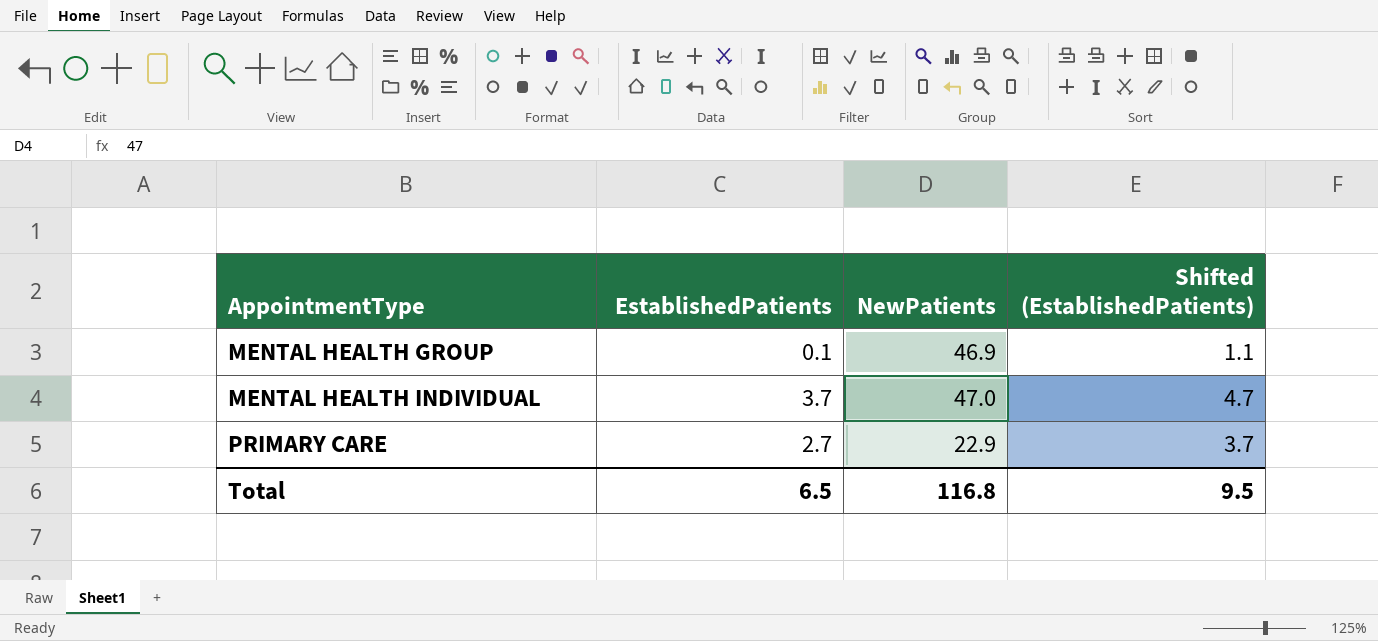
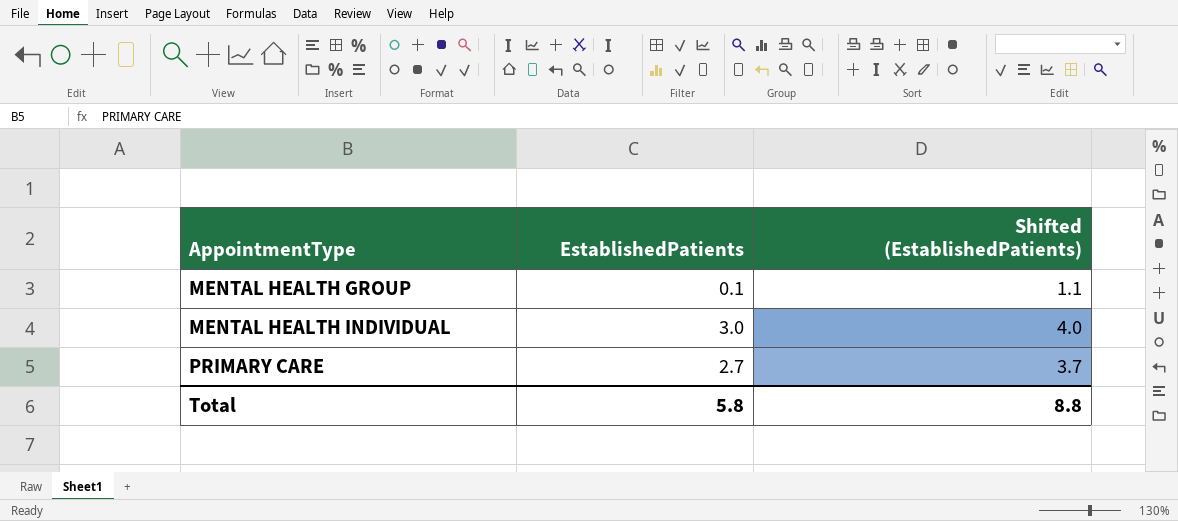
column NewPatients | position: 3 -> none
MENTAL HEALTH INDIVIDUAL | EstablishedPatients: 3.7 -> 3.0
MENTAL HEALTH INDIVIDUAL | Shifted (EstablishedPatients): 4.7 -> 4.0
Total | EstablishedPatients: 6.5 -> 5.8
Total | Shifted (EstablishedPatients): 9.5 -> 8.8

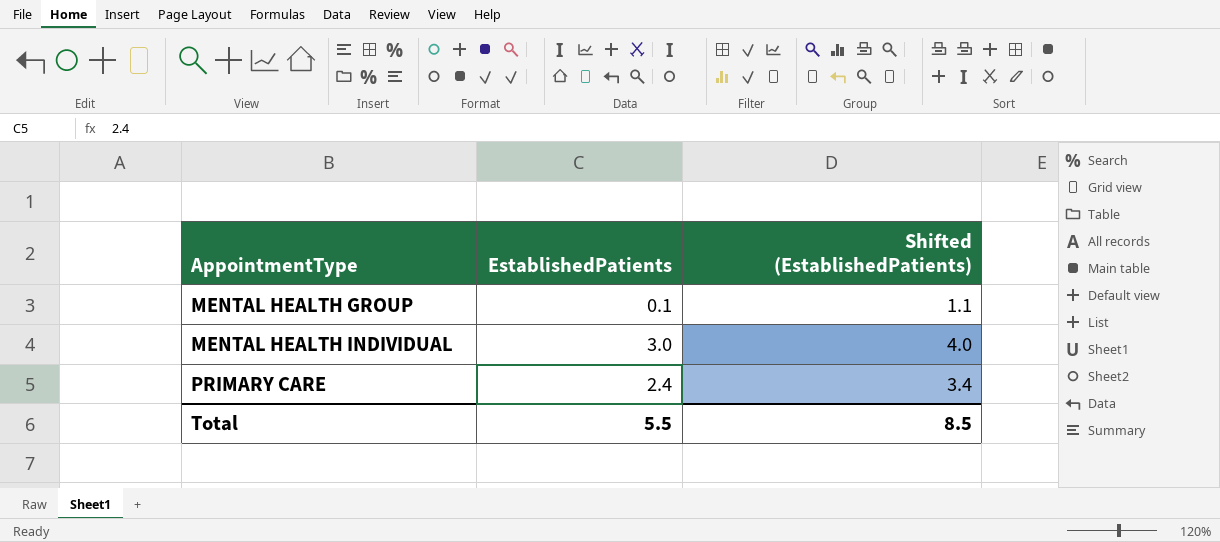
PRIMARY CARE | EstablishedPatients: 2.7 -> 2.4
PRIMARY CARE | Shifted (EstablishedPatients): 3.7 -> 3.4
Total | EstablishedPatients: 5.8 -> 5.5
Total | Shifted (EstablishedPatients): 8.8 -> 8.5

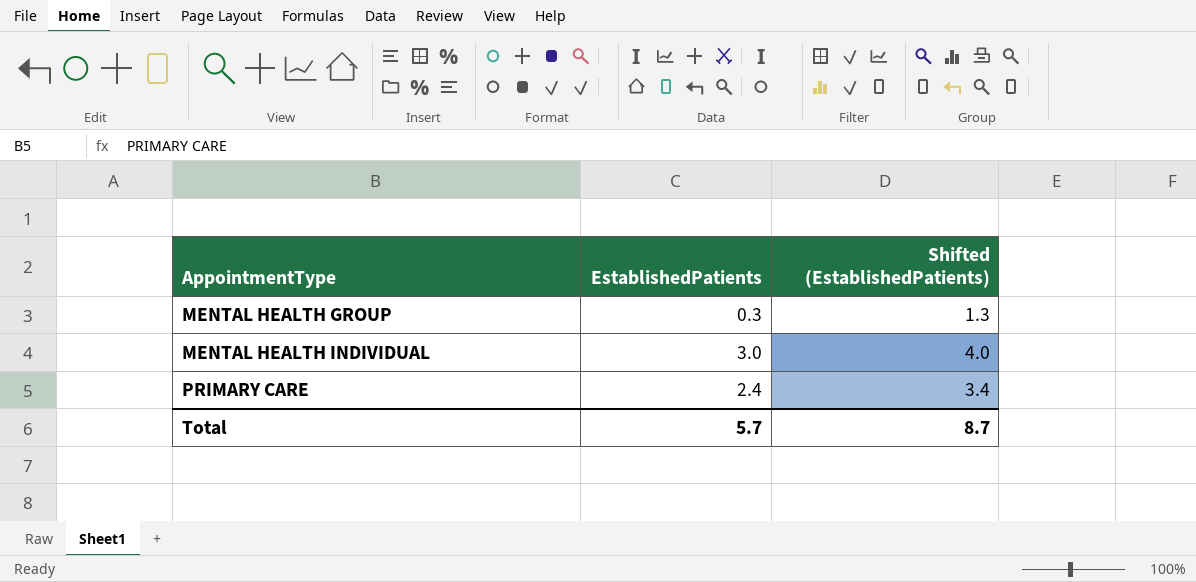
MENTAL HEALTH GROUP | EstablishedPatients: 0.1 -> 0.3
MENTAL HEALTH GROUP | Shifted (EstablishedPatients): 1.1 -> 1.3
Total | EstablishedPatients: 5.5 -> 5.7
Total | Shifted (EstablishedPatients): 8.5 -> 8.7

